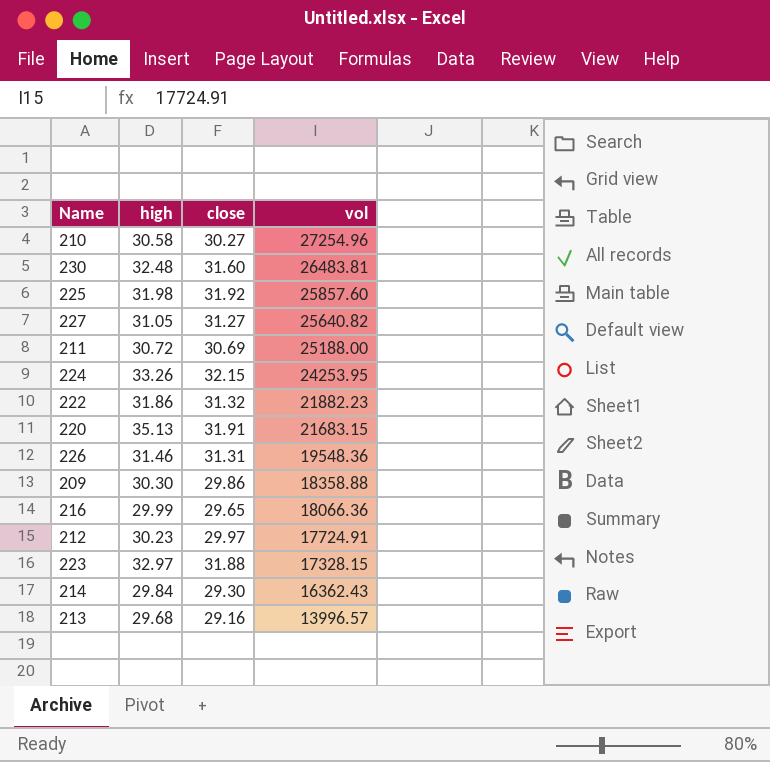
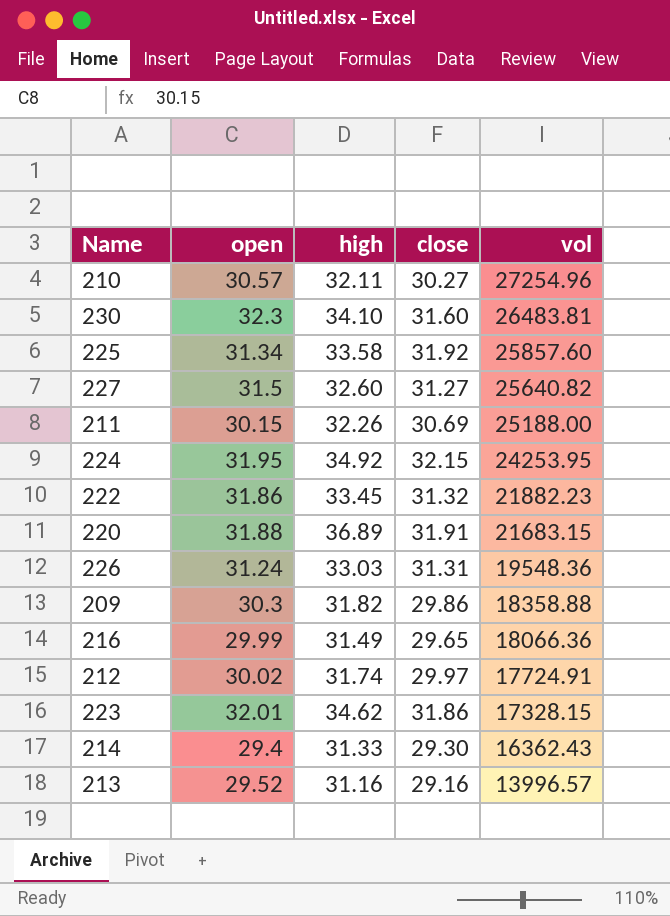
column open | position: none -> 2
210 | high: 30.58 -> 32.11
230 | high: 32.48 -> 34.10
225 | high: 31.98 -> 33.58
227 | high: 31.05 -> 32.60
211 | high: 30.72 -> 32.26
224 | high: 33.26 -> 34.92
222 | high: 31.86 -> 33.45
220 | high: 35.13 -> 36.89
226 | high: 31.46 -> 33.03
209 | high: 30.30 -> 31.82
216 | high: 29.99 -> 31.49
212 | high: 30.23 -> 31.74
223 | high: 32.97 -> 34.62
223 | close: 31.88 -> 31.86
214 | high: 29.84 -> 31.33
213 | high: 29.68 -> 31.16

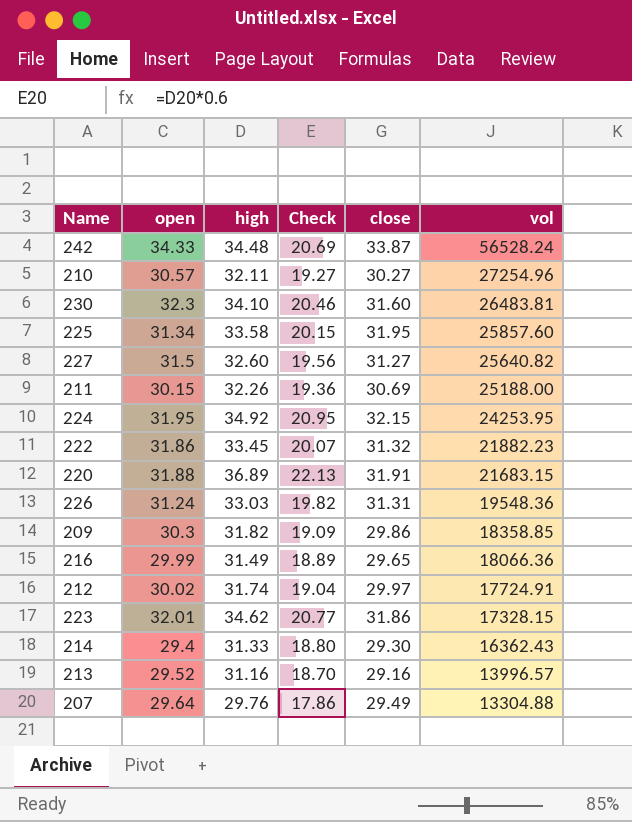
column Check | formula: none -> [high] * 0.6
row 242: none -> 34.33 | 34.48 | 20.69 | 33.87 | 56528.24
225 | close: 31.92 -> 31.95
209 | vol: 18358.88 -> 18358.85
row 207: none -> 29.64 | 29.76 | 17.86 | 29.49 | 13304.88

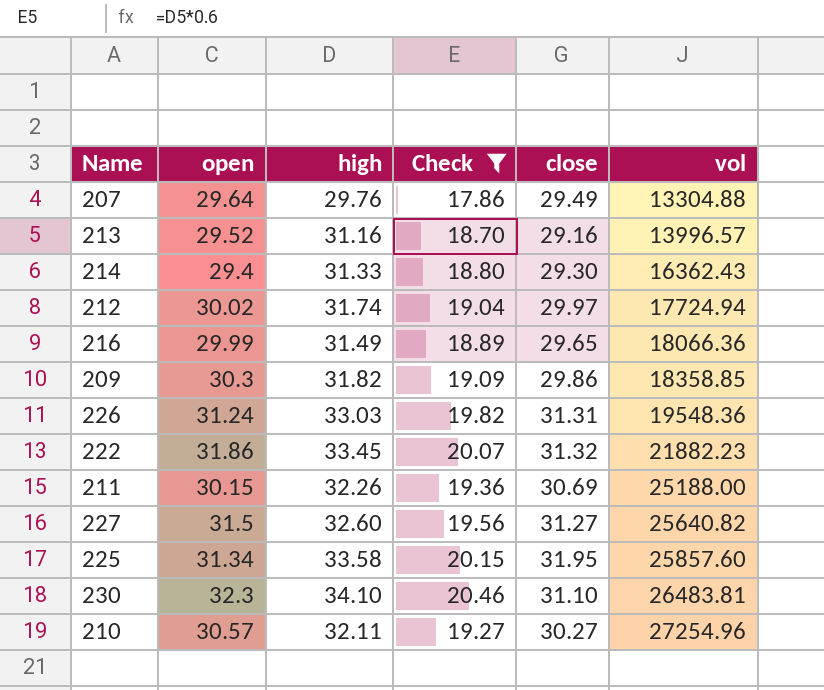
filter: none -> Check <= 20.46
row order: vol descending -> vol ascending
212 | vol: 17724.91 -> 17724.94
230 | close: 31.60 -> 31.10

